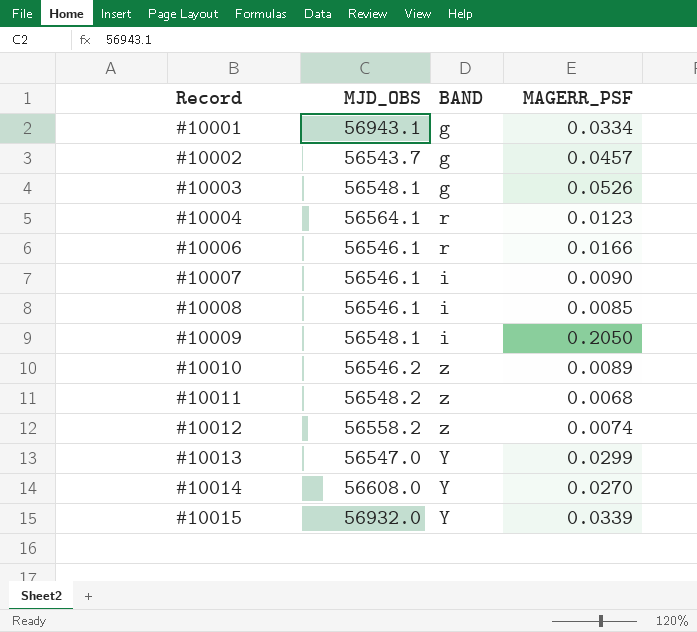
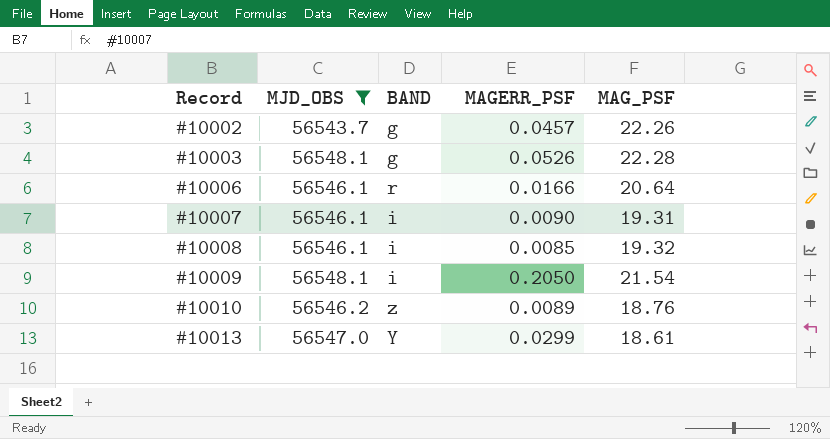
filter: none -> MJD_OBS <= 56548.1
column MAG_PSF | position: none -> 5

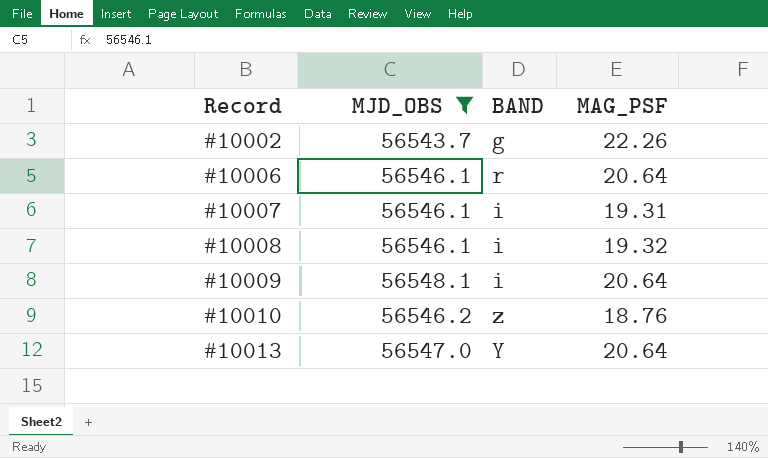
column MAGERR_PSF | position: 4 -> none
row #10003: 56548.1 | g | 0.0526 | 22.28 -> none
#10009 | MAG_PSF: 21.54 -> 20.64
#10013 | MAG_PSF: 18.61 -> 20.64

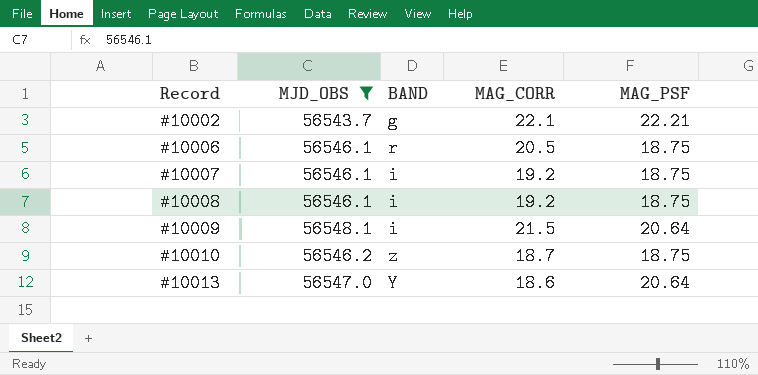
column MAG_CORR | position: none -> 4
#10002 | MAG_PSF: 22.26 -> 22.21
#10006 | MAG_PSF: 20.64 -> 18.75
#10007 | MAG_PSF: 19.31 -> 18.75
#10008 | MAG_PSF: 19.32 -> 18.75
#10010 | MAG_PSF: 18.76 -> 18.75

